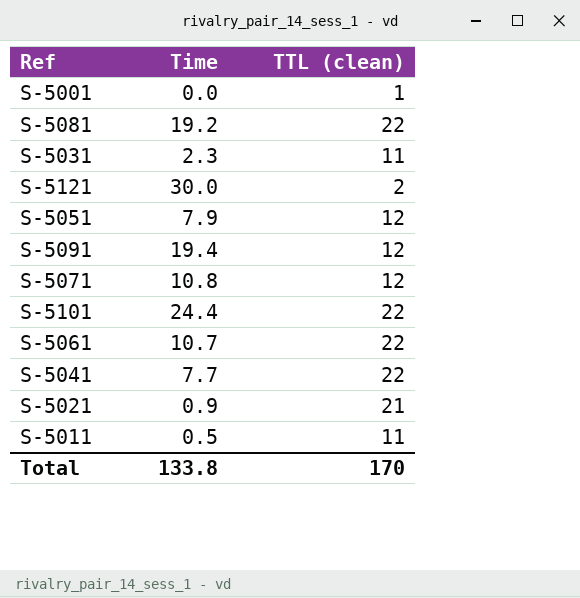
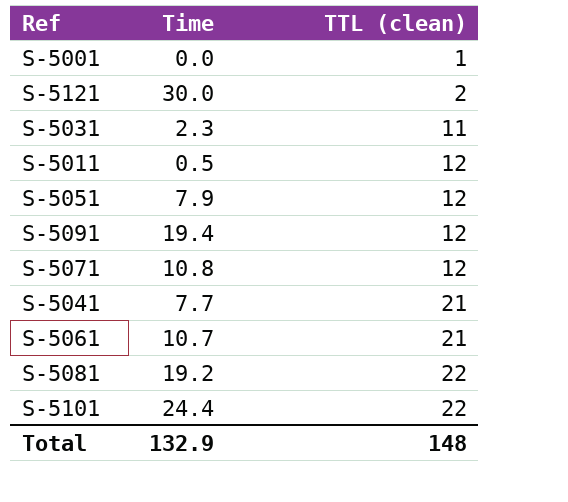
row order: none -> TTL (clean) ascending
row S-5021: 0.9 | 21 -> none
S-5011 | TTL (clean): 11 -> 12
S-5041 | TTL (clean): 22 -> 21
S-5061 | TTL (clean): 22 -> 21
Total | Time: 133.8 -> 132.9
Total | TTL (clean): 170 -> 148

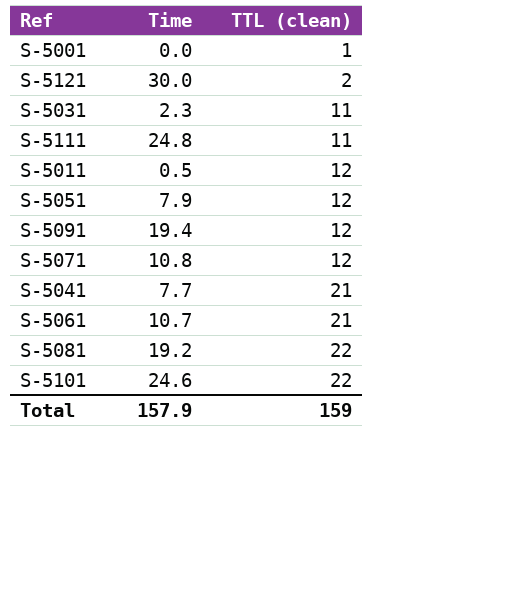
row S-5111: none -> 24.8 | 11
S-5101 | Time: 24.4 -> 24.6
Total | Time: 132.9 -> 157.9
Total | TTL (clean): 148 -> 159

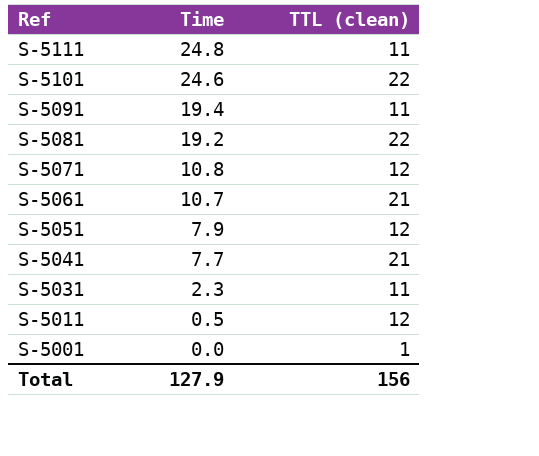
row order: TTL (clean) ascending -> Ref descending
row S-5121: 30.0 | 2 -> none
S-5091 | TTL (clean): 12 -> 11
Total | Time: 157.9 -> 127.9
Total | TTL (clean): 159 -> 156

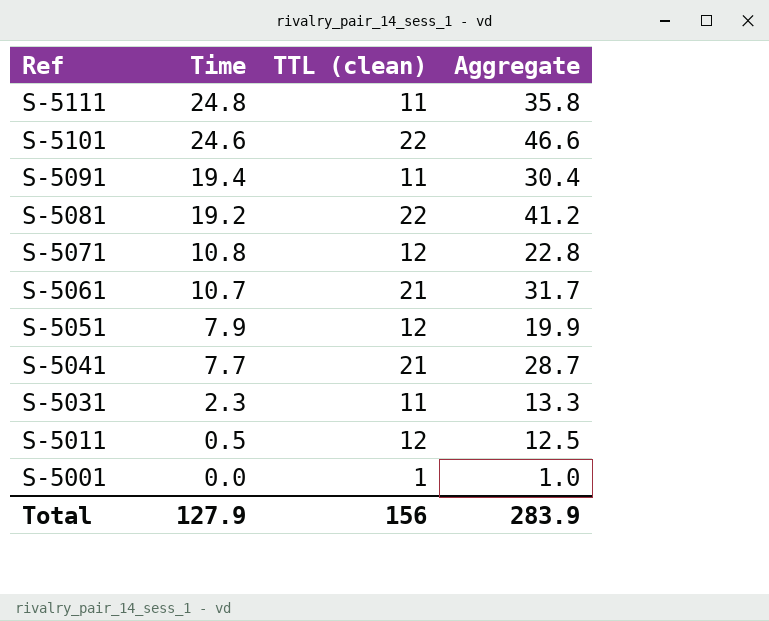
column Aggregate | formula: none -> [Time] + [TTL (clean)]

